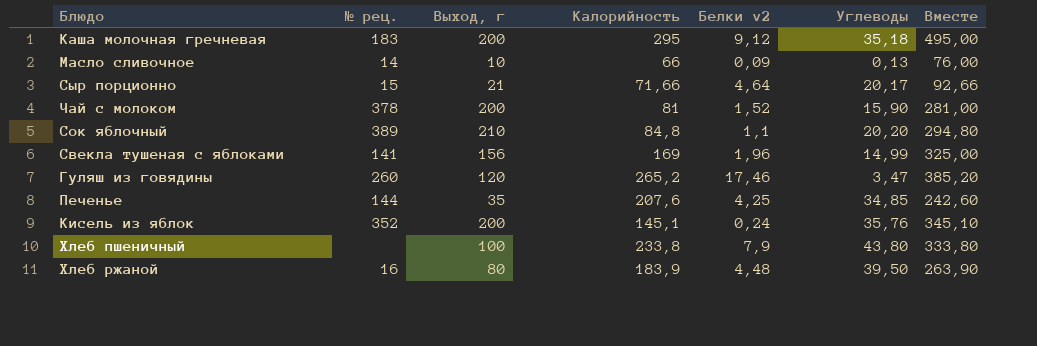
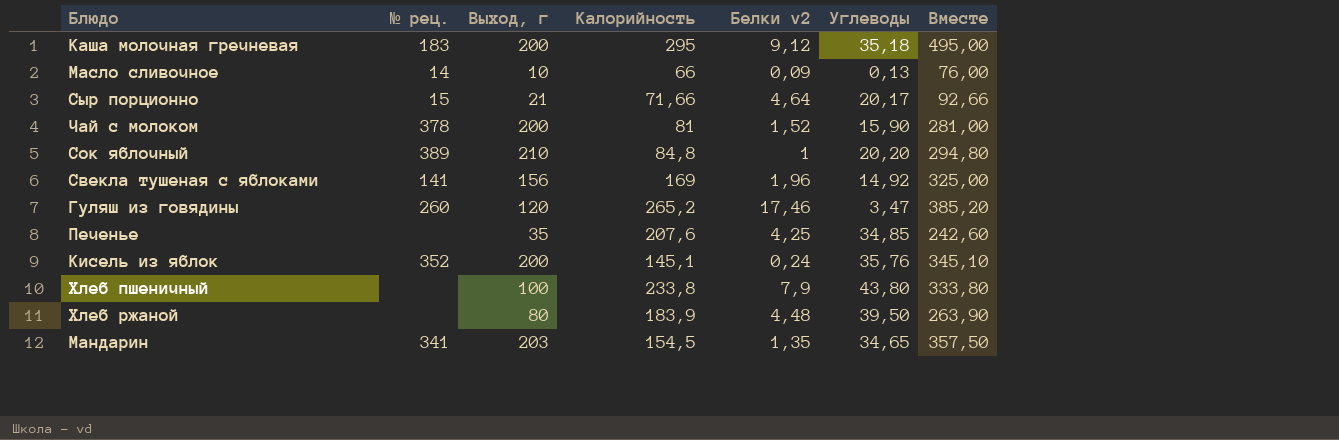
Сок яблочный | Белки v2: 1,1 -> 1
Свекла тушеная с яблоками | Углеводы: 14,99 -> 14,92
Печенье | № рец.: 144 -> none
Хлеб ржаной | № рец.: 16 -> none
row Мандарин: none -> 341 | 203 | 154,5 | 1,35 | 34,65 | 357,50

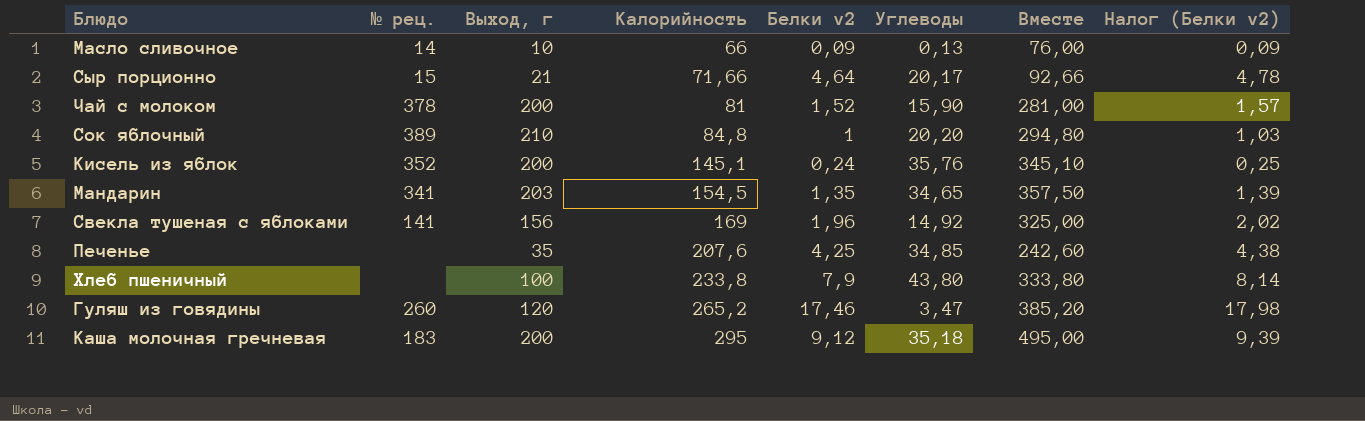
row order: none -> Калорийность ascending
column Налог (Белки v2) | formula: none -> [Белки v2] * 1,03
row Хлеб ржаной: none | 80 | 183,9 | 4,48 | 39,50 | 263,90 -> none

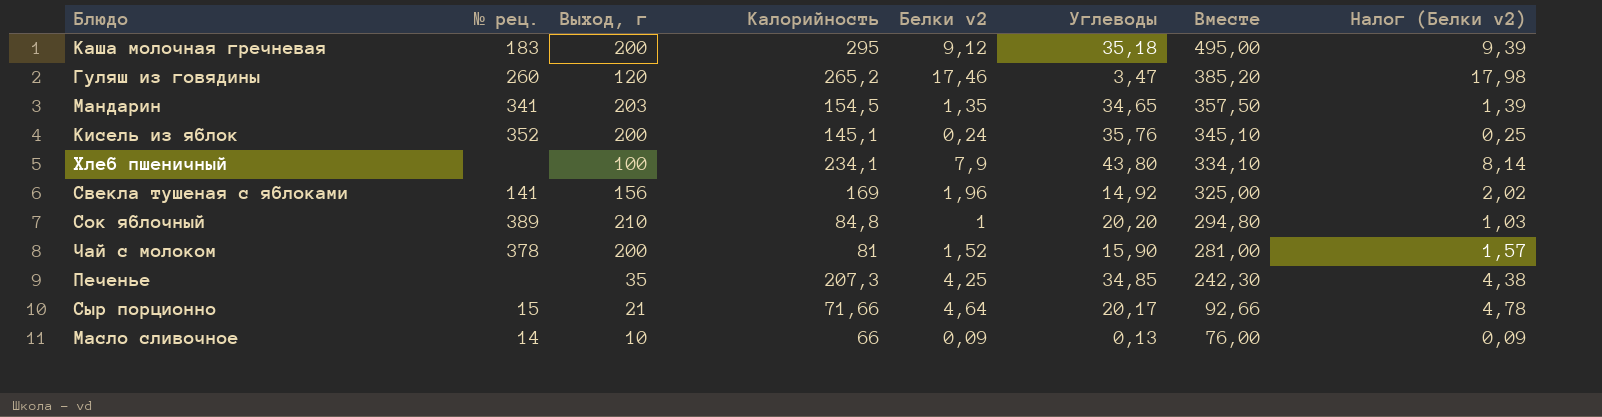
row order: Калорийность ascending -> Вместе descending
Хлеб пшеничный | Калорийность: 233,8 -> 234,1
Хлеб пшеничный | Вместе: 333,80 -> 334,10
Печенье | Калорийность: 207,6 -> 207,3
Печенье | Вместе: 242,60 -> 242,30

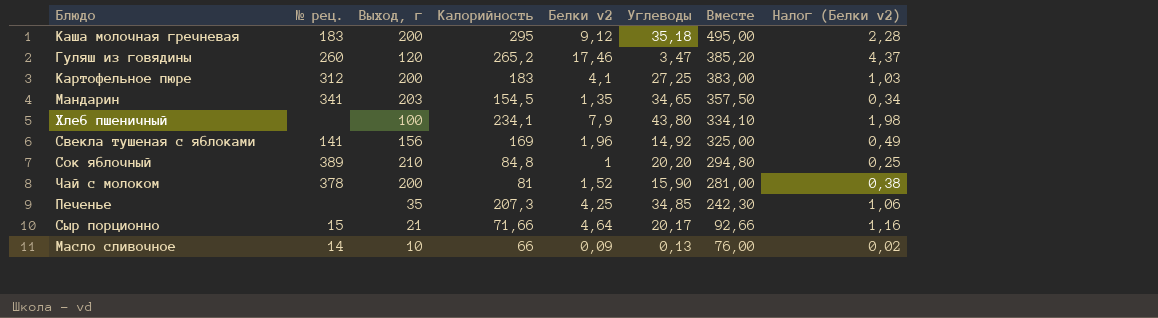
column Налог (Белки v2) | formula: [Белки v2] * 1,03 -> [Белки v2] * 0,25
row Кисель из яблок: 352 | 200 | 145,1 | 0,24 | 35,76 | 345,10 | 0,25 -> none
row Картофельное пюре: none -> 312 | 200 | 183 | 4,1 | 27,25 | 383,00 | 1,03

